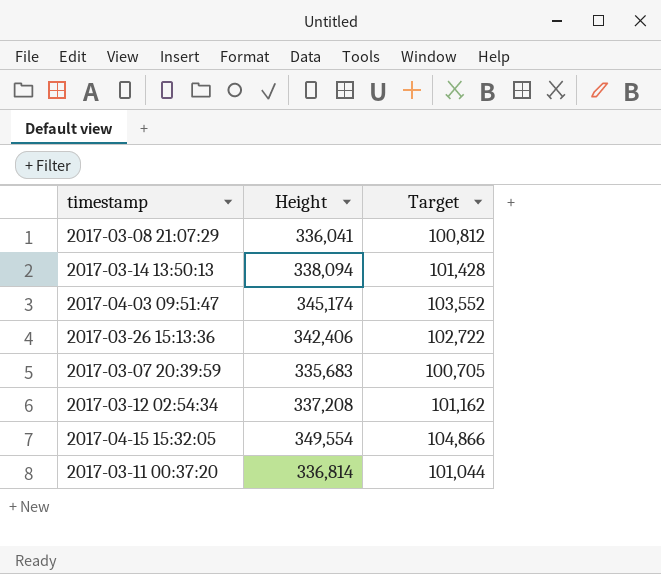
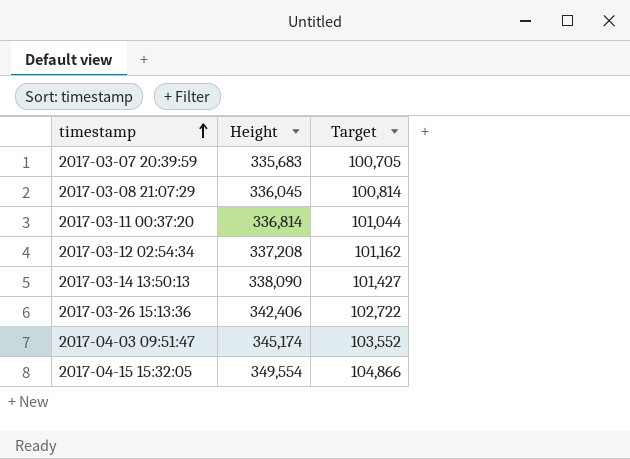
row order: none -> timestamp ascending
2017-03-08 21:07:29 | Height: 336,041 -> 336,045
2017-03-08 21:07:29 | Target: 100,812 -> 100,814
2017-03-14 13:50:13 | Height: 338,094 -> 338,090
2017-03-14 13:50:13 | Target: 101,428 -> 101,427

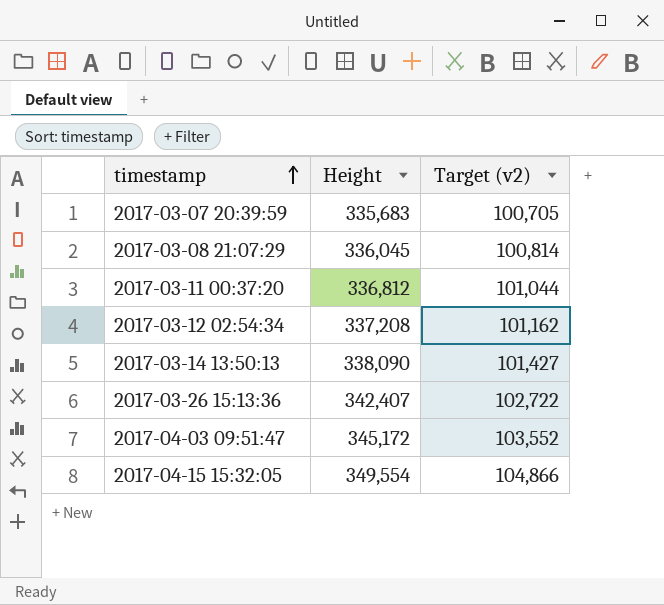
column name: Target -> Target (v2)
2017-03-11 00:37:20 | Height: 336,814 -> 336,812
2017-03-26 15:13:36 | Height: 342,406 -> 342,407
2017-04-03 09:51:47 | Height: 345,174 -> 345,172

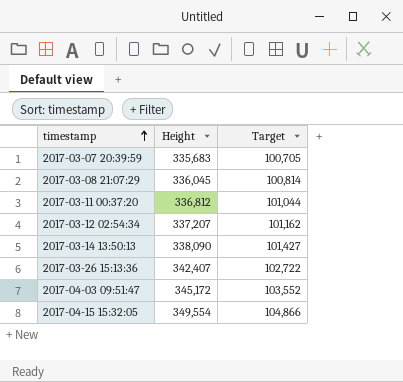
column name: Target (v2) -> Target
2017-03-12 02:54:34 | Height: 337,208 -> 337,207

